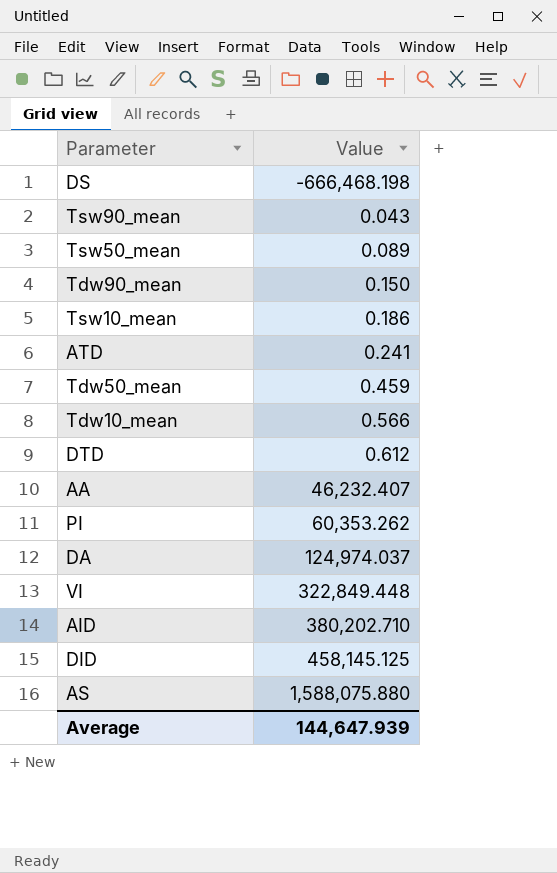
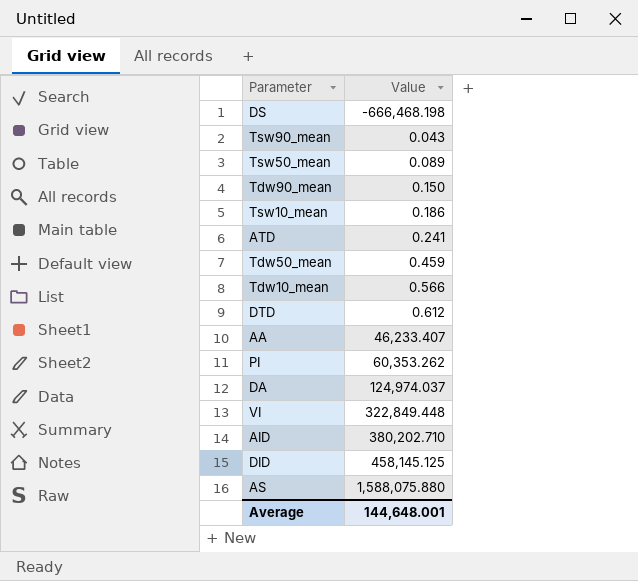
AA | Value: 46,232.407 -> 46,233.407
Average | Value: 144,647.939 -> 144,648.001

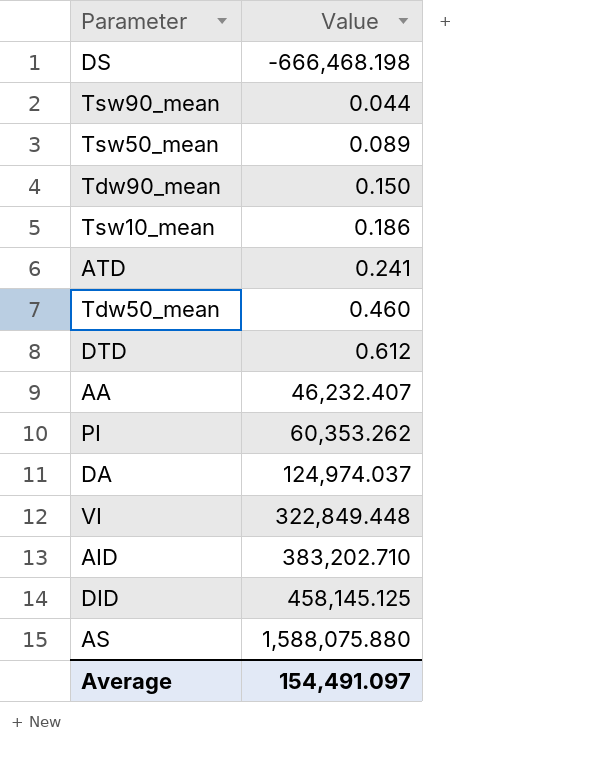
row Tdw10_mean: 0.566 -> none
Tsw90_mean | Value: 0.043 -> 0.044
Tdw50_mean | Value: 0.459 -> 0.460
AA | Value: 46,233.407 -> 46,232.407
AID | Value: 380,202.710 -> 383,202.710
Average | Value: 144,648.001 -> 154,491.097

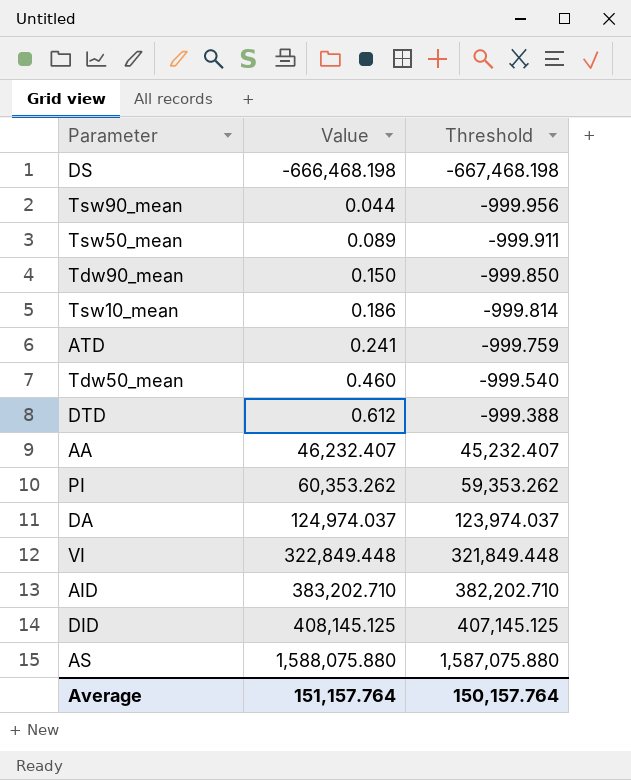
column Threshold | formula: none -> [Value] - 1000
DID | Value: 458,145.125 -> 408,145.125
Average | Value: 154,491.097 -> 151,157.764

